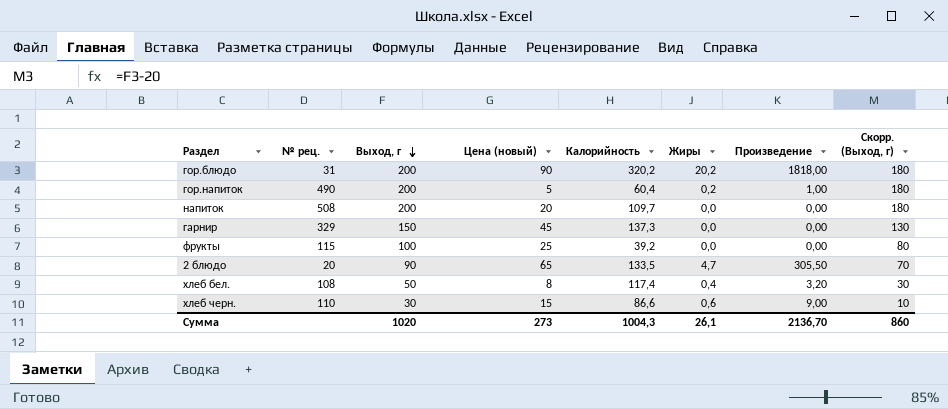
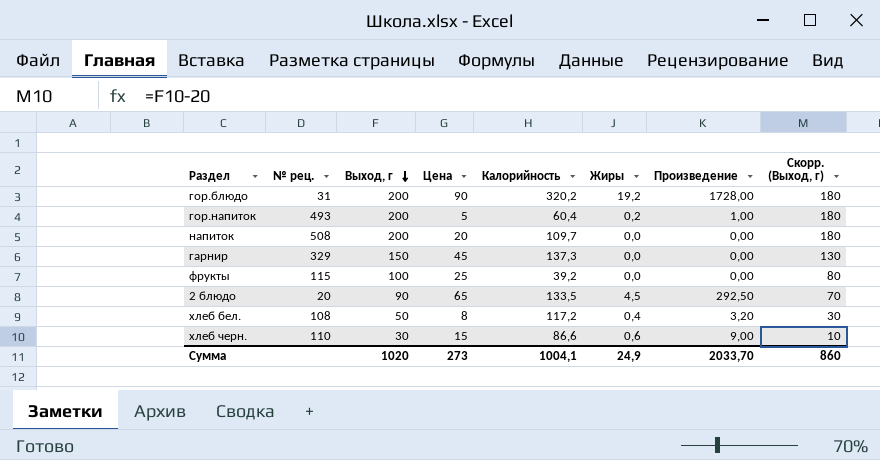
column name: Цена (новый) -> Цена
гор.блюдо | Жиры: 20,2 -> 19,2
гор.блюдо | Произведение: 1818,00 -> 1728,00
гор.напиток | № рец.: 490 -> 493
2 блюдо | Жиры: 4,7 -> 4,5
2 блюдо | Произведение: 305,50 -> 292,50
хлеб бел. | Калорийность: 117,4 -> 117,2
Сумма | Калорийность: 1004,3 -> 1004,1
Сумма | Жиры: 26,1 -> 24,9
Сумма | Произведение: 2136,70 -> 2033,70

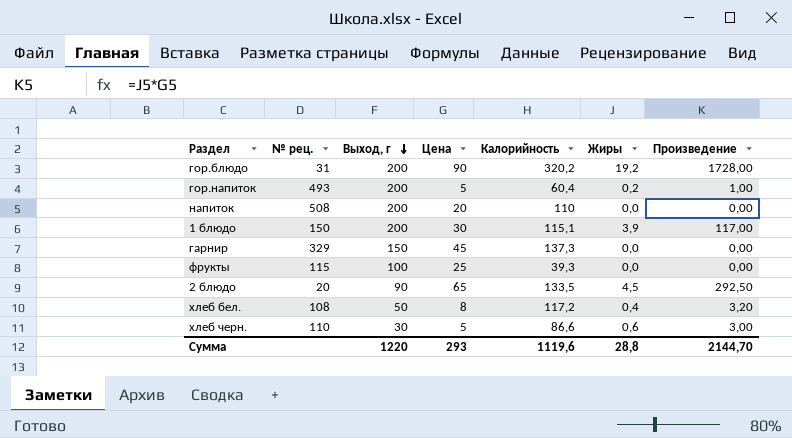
column Скорр. (Выход, г) | formula: [Выход, г] - 20 -> none
напиток | Калорийность: 109,7 -> 110
row 1 блюдо: none -> 150 | 200 | 30 | 115,1 | 3,9 | 117,00
фрукты | Калорийность: 39,2 -> 39,3
хлеб черн. | Цена: 15 -> 5
хлеб черн. | Произведение: 9,00 -> 3,00
Сумма | Выход, г: 1020 -> 1220
Сумма | Цена: 273 -> 293
Сумма | Калорийность: 1004,1 -> 1119,6
Сумма | Жиры: 24,9 -> 28,8
Сумма | Произведение: 2033,70 -> 2144,70

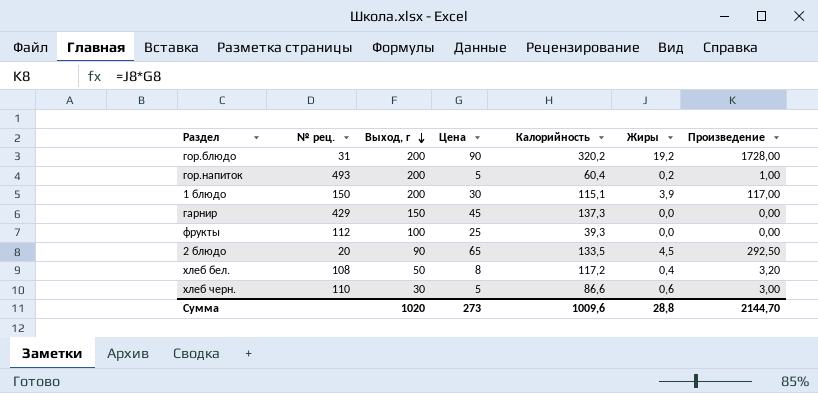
row напиток: 508 | 200 | 20 | 110 | 0,0 | 0,00 -> none
гарнир | № рец.: 329 -> 429
фрукты | № рец.: 115 -> 112
Сумма | Выход, г: 1220 -> 1020
Сумма | Цена: 293 -> 273
Сумма | Калорийность: 1119,6 -> 1009,6

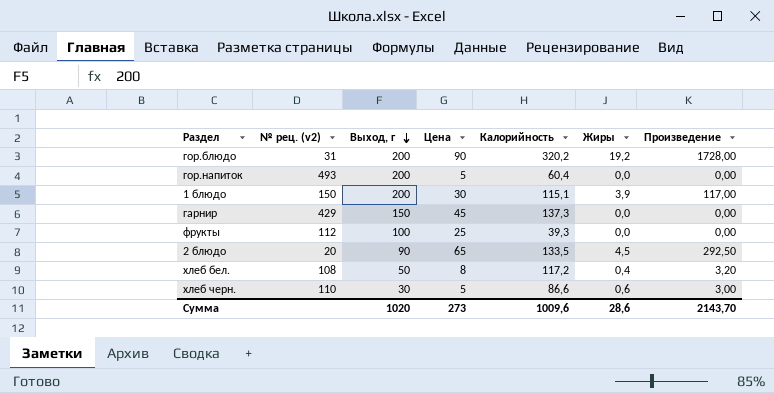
column name: № рец. -> № рец. (v2)
гор.напиток | Жиры: 0,2 -> 0,0
гор.напиток | Произведение: 1,00 -> 0,00
Сумма | Жиры: 28,8 -> 28,6
Сумма | Произведение: 2144,70 -> 2143,70

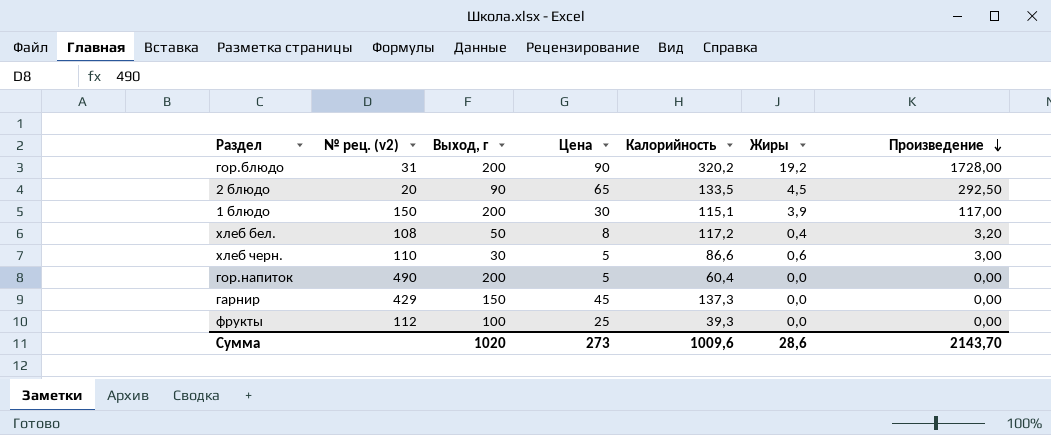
row order: Выход, г descending -> Произведение descending
гор.напиток | № рец. (v2): 493 -> 490

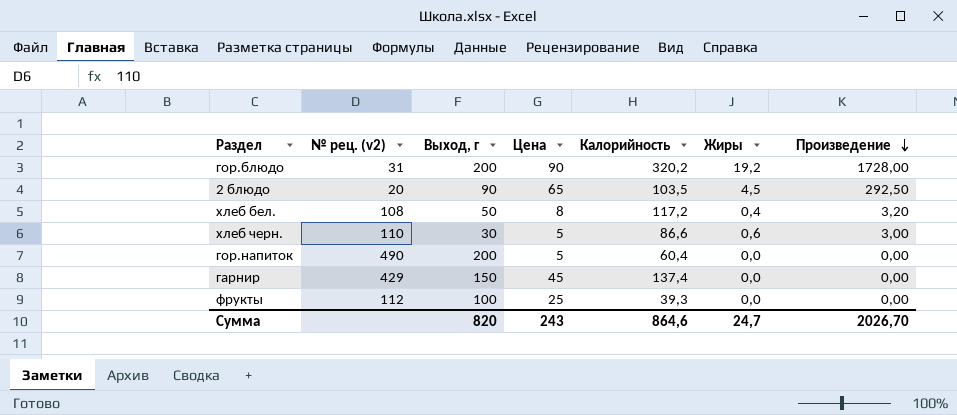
row 1 блюдо: 150 | 200 | 30 | 115,1 | 3,9 | 117,00 -> none
2 блюдо | Калорийность: 133,5 -> 103,5
гарнир | Калорийность: 137,3 -> 137,4
Сумма | Выход, г: 1020 -> 820
Сумма | Цена: 273 -> 243
Сумма | Калорийность: 1009,6 -> 864,6
Сумма | Жиры: 28,6 -> 24,7
Сумма | Произведение: 2143,70 -> 2026,70

